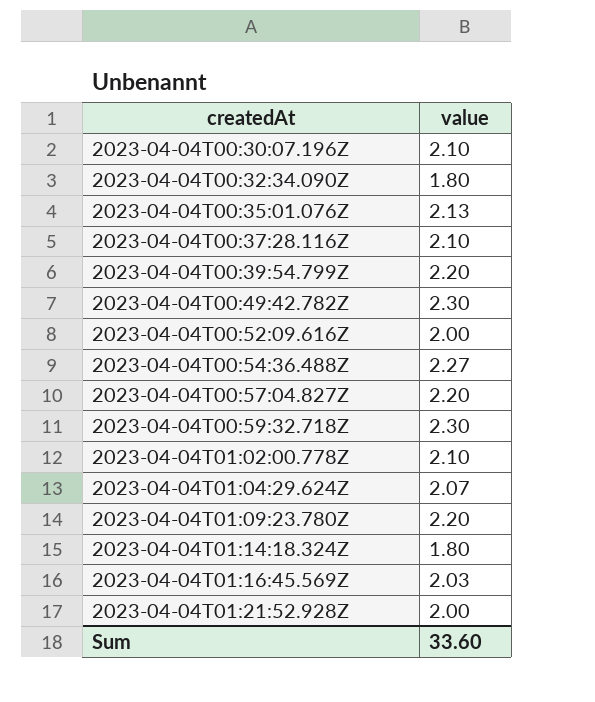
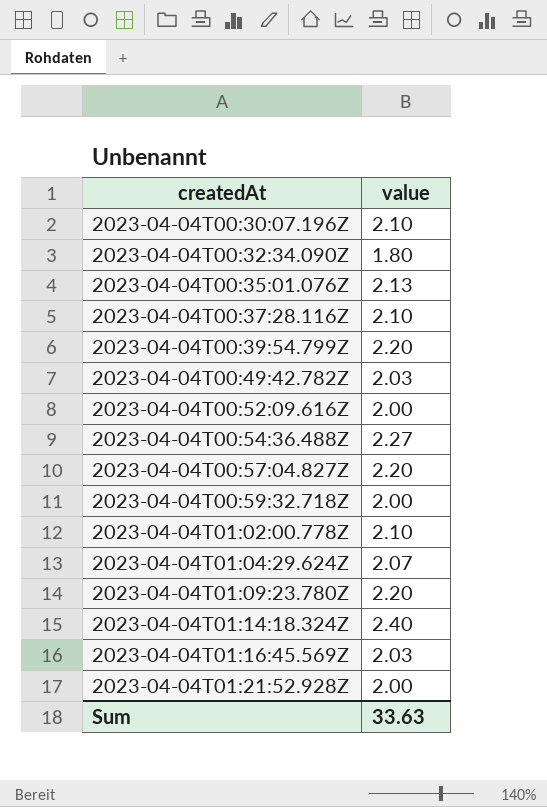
2023-04-04T00:49:42.782Z | value: 2.30 -> 2.03
2023-04-04T00:59:32.718Z | value: 2.30 -> 2.00
2023-04-04T01:14:18.324Z | value: 1.80 -> 2.40
Sum | value: 33.60 -> 33.63

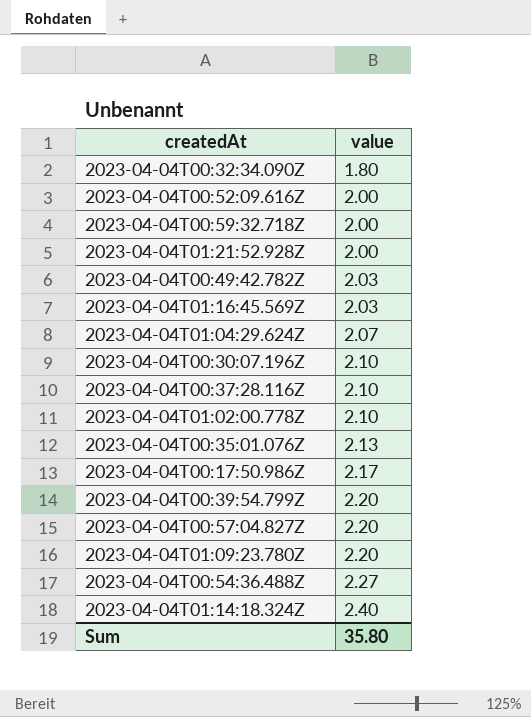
row order: createdAt ascending -> value ascending
row 2023-04-04T00:17:50.986Z: none -> 2.17
Sum | value: 33.63 -> 35.80

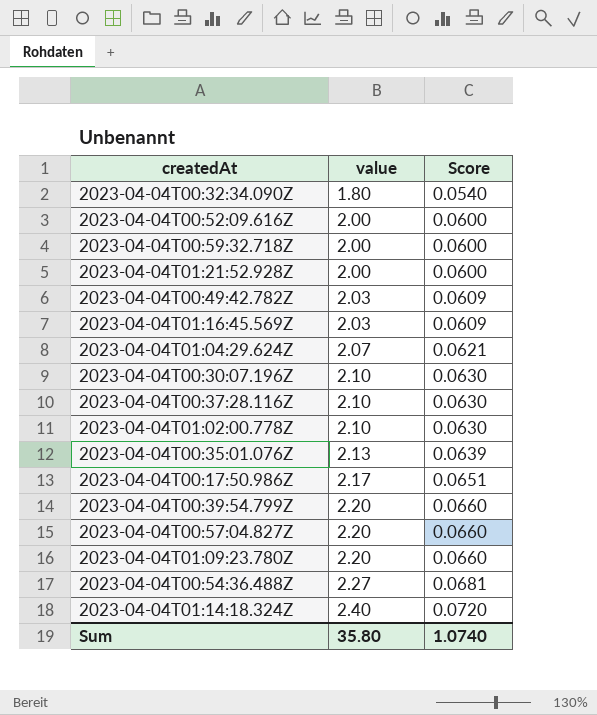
column Score | formula: none -> [value] * 0.03

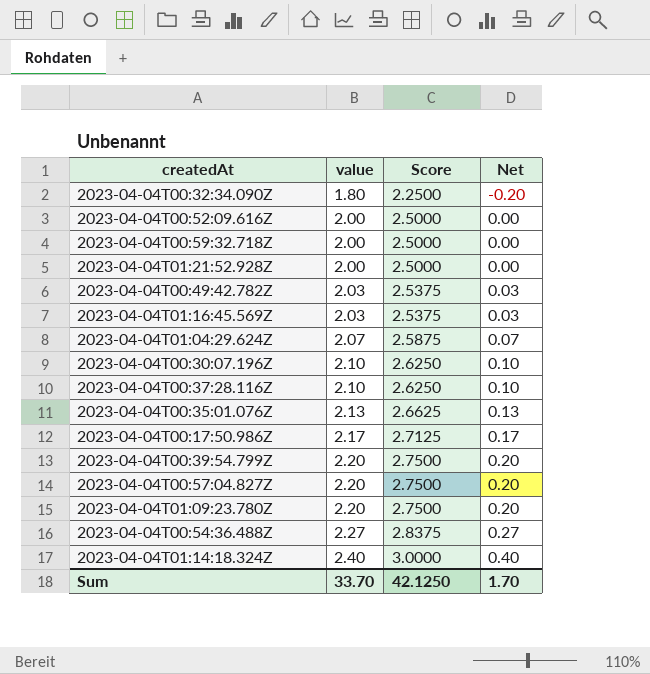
column Score | formula: [value] * 0.03 -> [value] * 1.25
column Net | formula: none -> [value] - 2
row 2023-04-04T01:02:00.778Z: 2.10 | 0.0630 -> none
Sum | value: 35.80 -> 33.70
Sum | Score: 1.0740 -> 42.1250

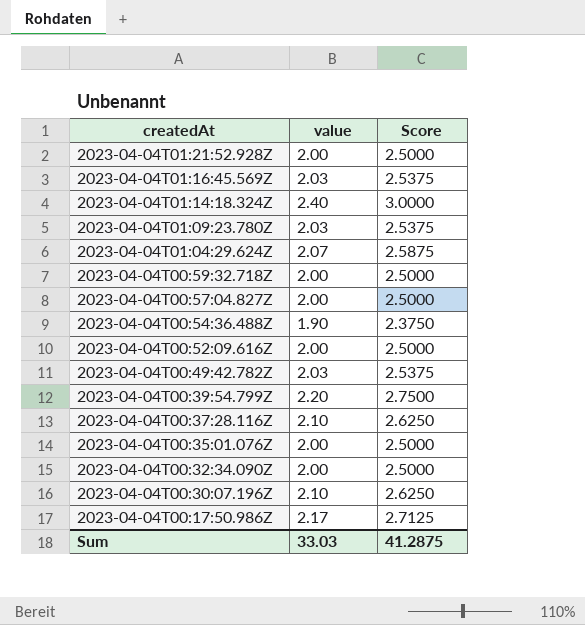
row order: value ascending -> createdAt descending
column Net | formula: [value] - 2 -> none
2023-04-04T01:09:23.780Z | value: 2.20 -> 2.03
2023-04-04T01:09:23.780Z | Score: 2.7500 -> 2.5375
2023-04-04T00:57:04.827Z | value: 2.20 -> 2.00
2023-04-04T00:57:04.827Z | Score: 2.7500 -> 2.5000
2023-04-04T00:54:36.488Z | value: 2.27 -> 1.90
2023-04-04T00:54:36.488Z | Score: 2.8375 -> 2.3750
2023-04-04T00:35:01.076Z | value: 2.13 -> 2.00
2023-04-04T00:35:01.076Z | Score: 2.6625 -> 2.5000
2023-04-04T00:32:34.090Z | value: 1.80 -> 2.00
2023-04-04T00:32:34.090Z | Score: 2.2500 -> 2.5000
Sum | value: 33.70 -> 33.03
Sum | Score: 42.1250 -> 41.2875

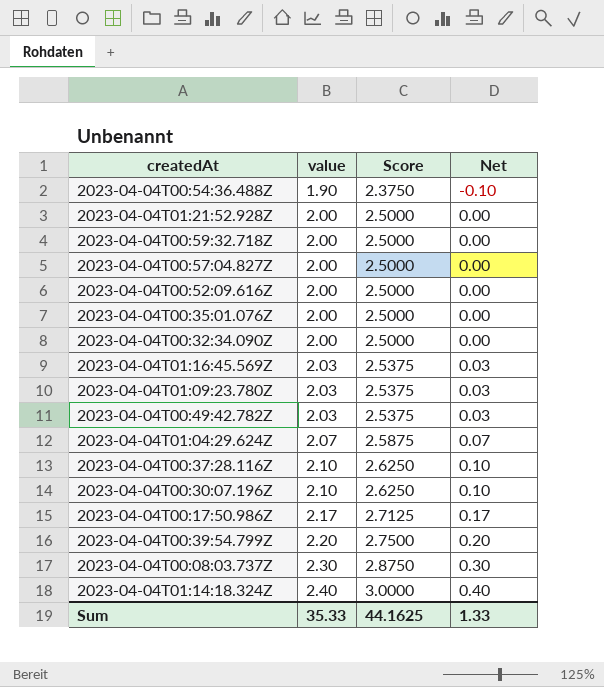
row order: createdAt descending -> value ascending
column Net | formula: none -> [value] - 2
row 2023-04-04T00:08:03.737Z: none -> 2.30 | 2.8750 | 0.30
Sum | value: 33.03 -> 35.33
Sum | Score: 41.2875 -> 44.1625

